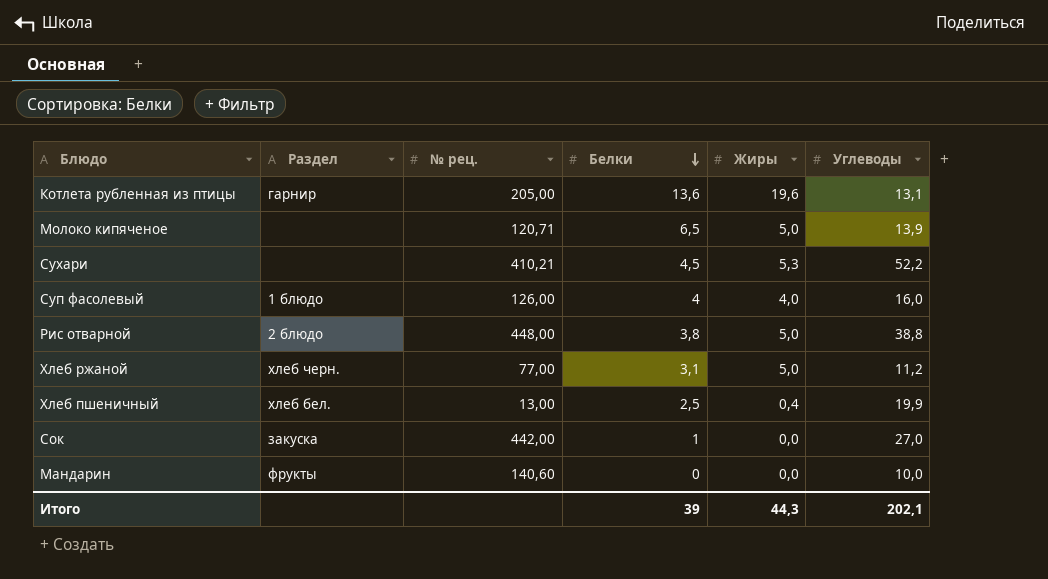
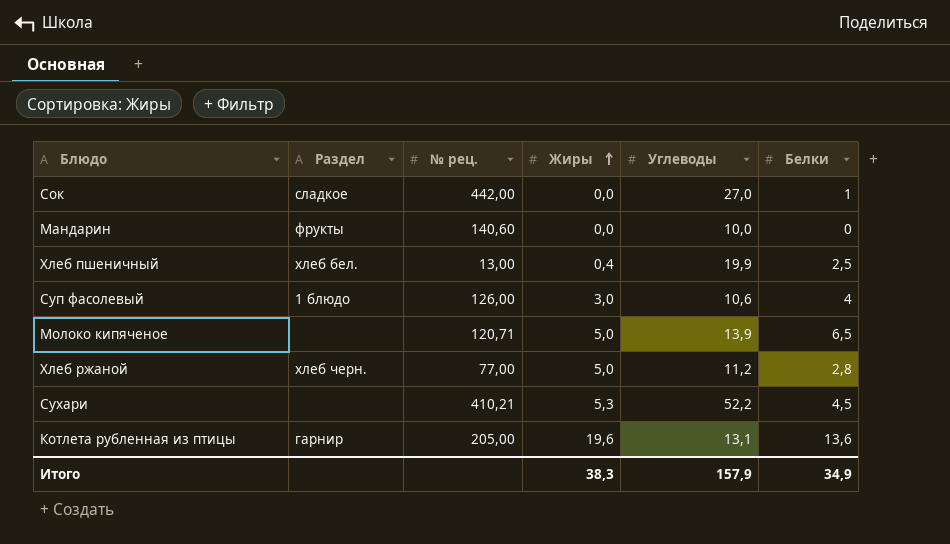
row order: Белки descending -> Жиры ascending
column Белки | position: 4 -> 6
row Рис отварной: 2 блюдо | 448,00 | 3,8 | 5,0 | 38,8 -> none
Сок | Раздел: закуска -> сладкое
Суп фасолевый | Жиры: 4,0 -> 3,0
Суп фасолевый | Углеводы: 16,0 -> 10,6
Хлеб ржаной | Белки: 3,1 -> 2,8
Итого | Жиры: 44,3 -> 38,3
Итого | Углеводы: 202,1 -> 157,9
Итого | Белки: 39 -> 34,9

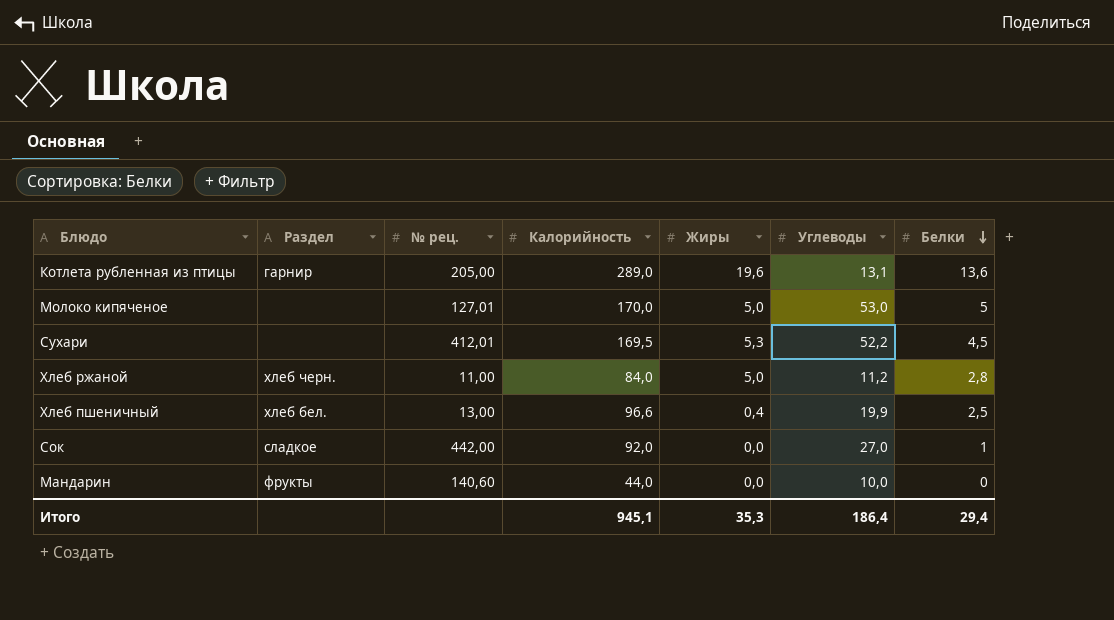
row order: Жиры ascending -> Белки descending
column Калорийность | position: none -> 4
row Суп фасолевый: 1 блюдо | 126,00 | 3,0 | 10,6 | 4 -> none
Молоко кипяченое | № рец.: 120,71 -> 127,01
Молоко кипяченое | Углеводы: 13,9 -> 53,0
Молоко кипяченое | Белки: 6,5 -> 5
Сухари | № рец.: 410,21 -> 412,01
Хлеб ржаной | № рец.: 77,00 -> 11,00
Итого | Жиры: 38,3 -> 35,3
Итого | Углеводы: 157,9 -> 186,4
Итого | Белки: 34,9 -> 29,4

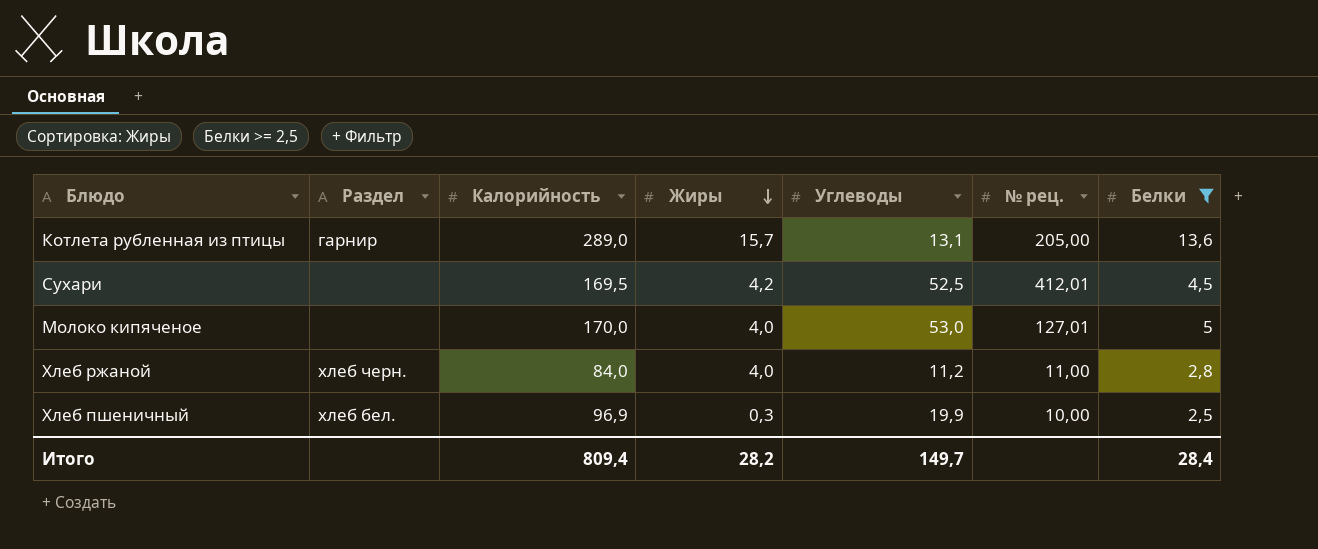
filter: none -> Белки >= 2,5
row order: Белки descending -> Жиры descending
column № рец. | position: 3 -> 6
Котлета рубленная из птицы | Жиры: 19,6 -> 15,7
Сухари | Жиры: 5,3 -> 4,2
Сухари | Углеводы: 52,2 -> 52,5
Молоко кипяченое | Жиры: 5,0 -> 4,0
Хлеб ржаной | Жиры: 5,0 -> 4,0
Хлеб пшеничный | Калорийность: 96,6 -> 96,9
Хлеб пшеничный | Жиры: 0,4 -> 0,3
Хлеб пшеничный | № рец.: 13,00 -> 10,00
Итого | Калорийность: 945,1 -> 809,4
Итого | Жиры: 35,3 -> 28,2
Итого | Углеводы: 186,4 -> 149,7
Итого | Белки: 29,4 -> 28,4

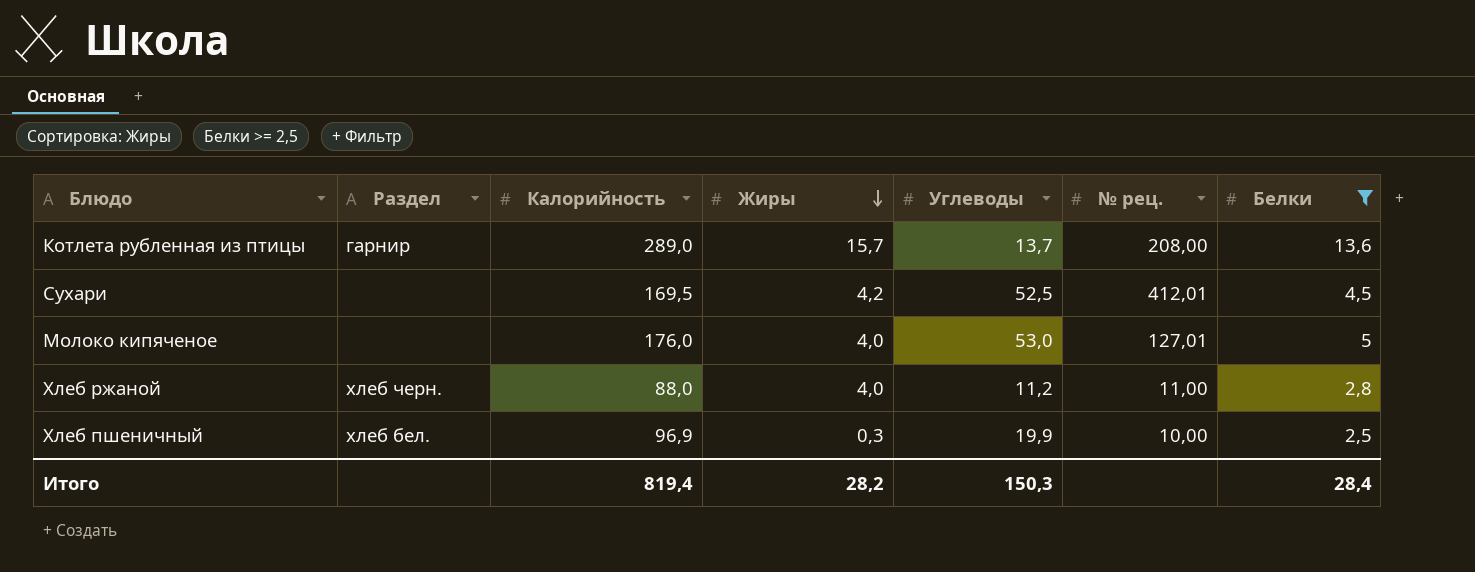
Котлета рубленная из птицы | Углеводы: 13,1 -> 13,7
Котлета рубленная из птицы | № рец.: 205,00 -> 208,00
Молоко кипяченое | Калорийность: 170,0 -> 176,0
Хлеб ржаной | Калорийность: 84,0 -> 88,0
Итого | Калорийность: 809,4 -> 819,4
Итого | Углеводы: 149,7 -> 150,3

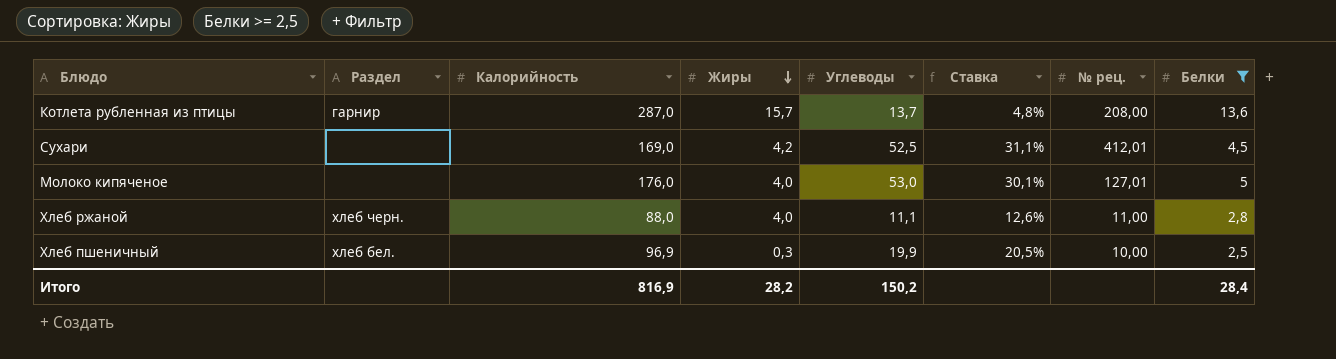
column Ставка | formula: none -> [Углеводы] / [Калорийность]
Котлета рубленная из птицы | Калорийность: 289,0 -> 287,0
Сухари | Калорийность: 169,5 -> 169,0
Хлеб ржаной | Углеводы: 11,2 -> 11,1
Итого | Калорийность: 819,4 -> 816,9
Итого | Углеводы: 150,3 -> 150,2

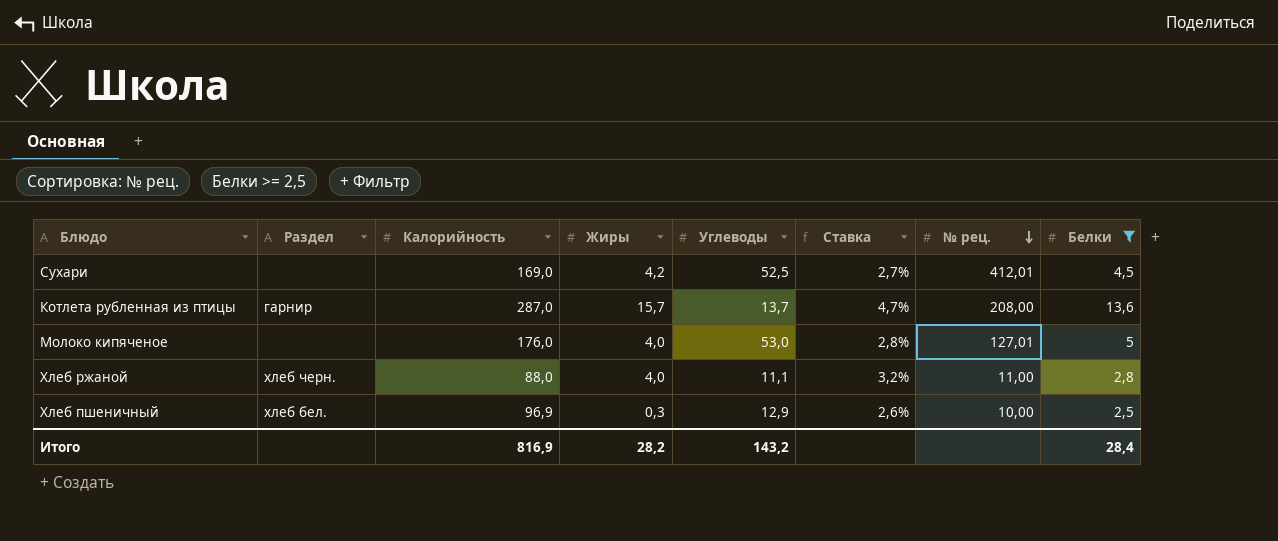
row order: Жиры descending -> № рец. descending
column Ставка | formula: [Углеводы] / [Калорийность] -> [Белки] / [Калорийность]
Хлеб пшеничный | Углеводы: 19,9 -> 12,9
Итого | Углеводы: 150,2 -> 143,2

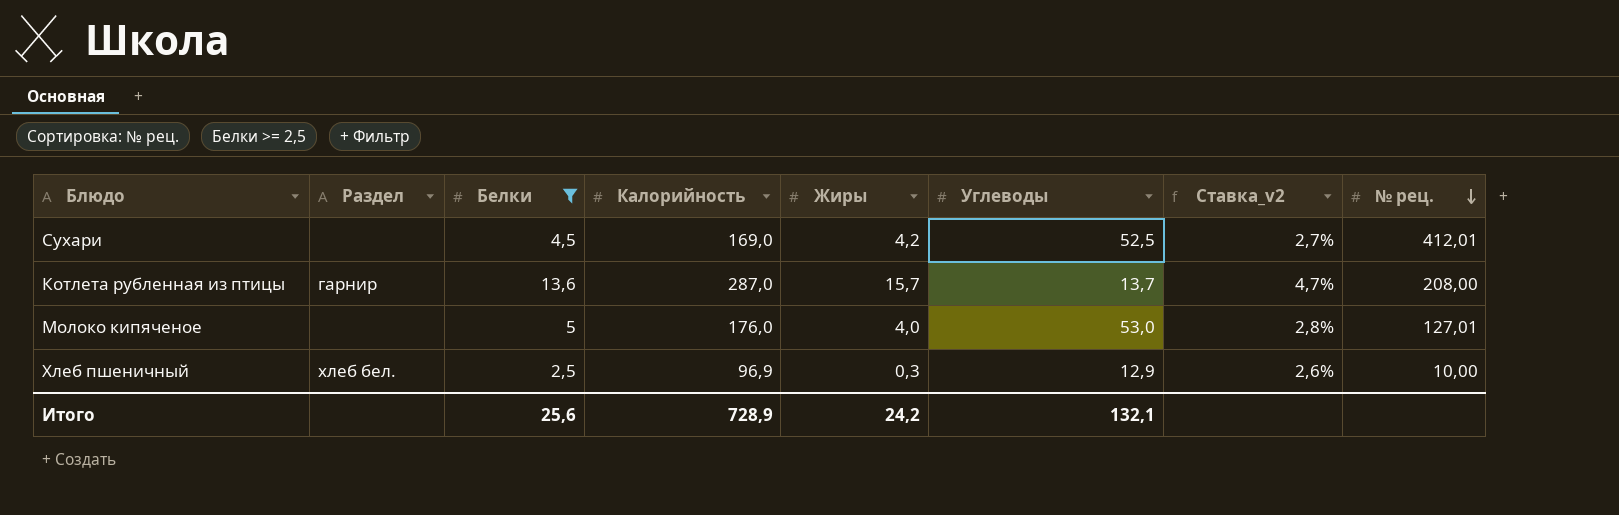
column Белки | position: 8 -> 3
column name: Ставка -> Ставка_v2
row Хлеб ржаной: хлеб черн. | 88,0 | 4,0 | 11,1 | 3,2% | 11,00 | 2,8 -> none
Итого | Белки: 28,4 -> 25,6
Итого | Калорийность: 816,9 -> 728,9
Итого | Жиры: 28,2 -> 24,2
Итого | Углеводы: 143,2 -> 132,1

